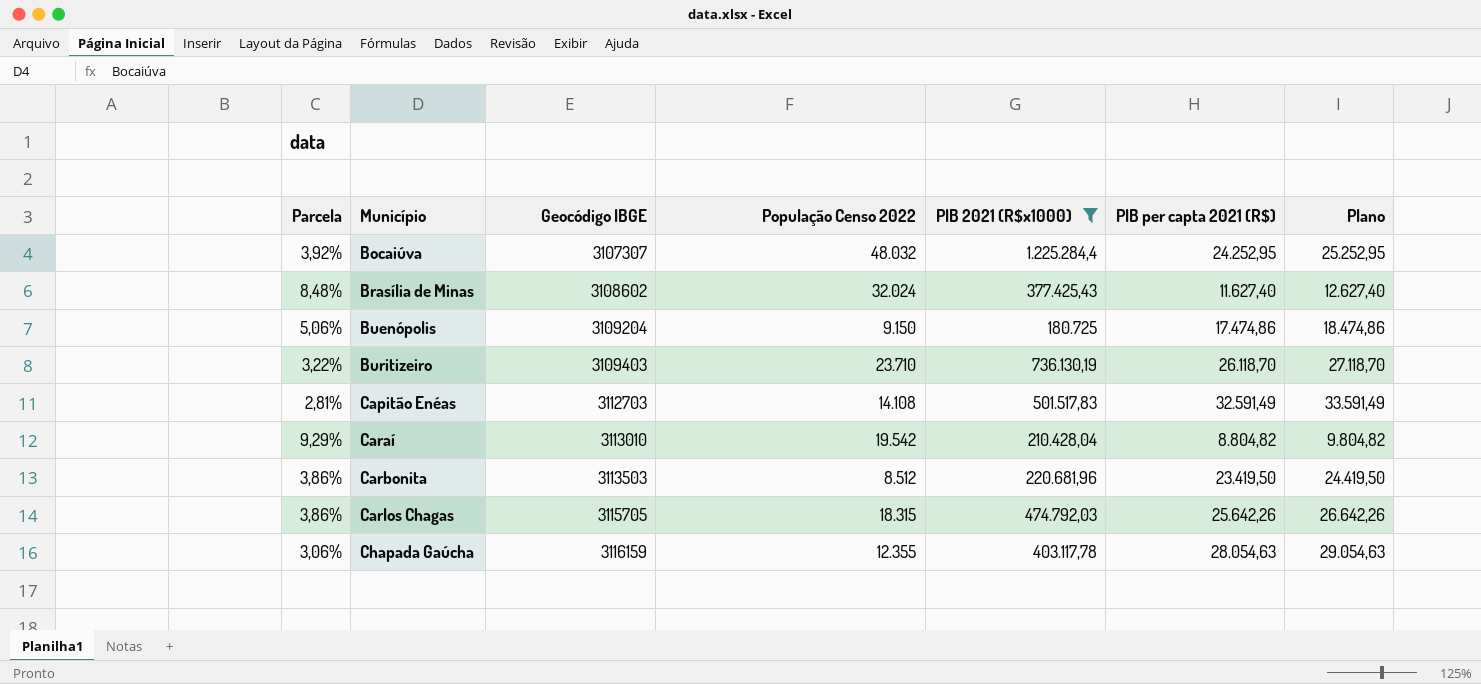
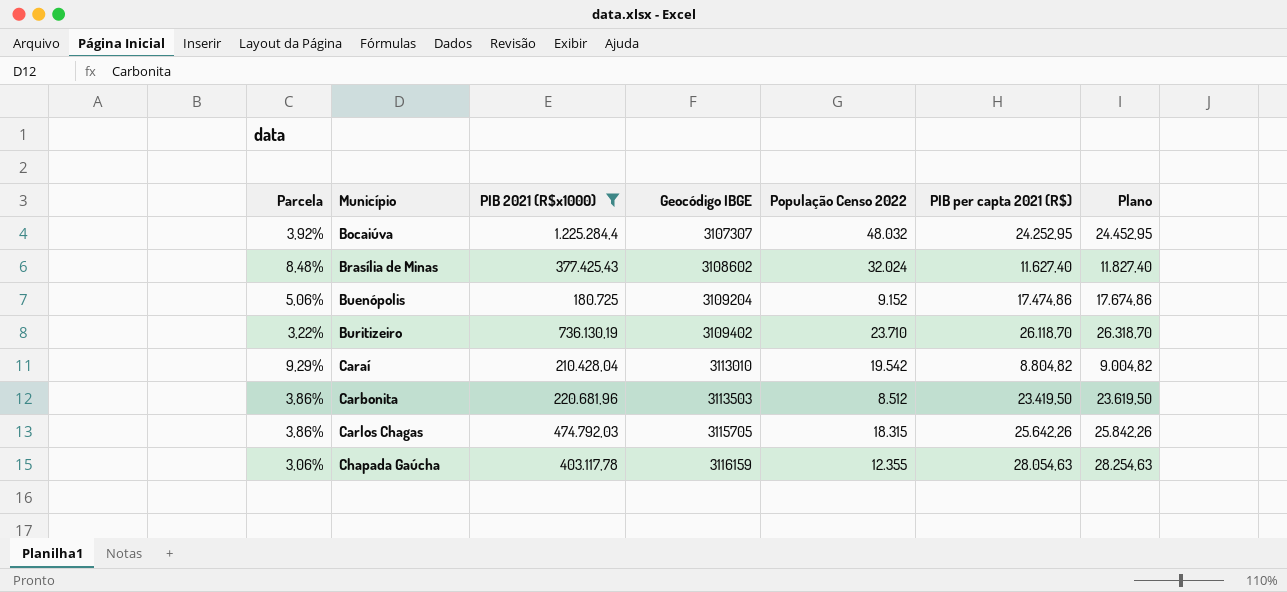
column PIB 2021 (R$x1000) | position: 5 -> 3
column Plano | formula: [PIB per capta 2021 (R$)] + 1000 -> [PIB per capta 2021 (R$)] + 200
row Capitão Enéas: 2,81% | 3112703 | 14.108 | 501.517,83 | 32.591,49 | 33.591,49 -> none
Buenópolis | População Censo 2022: 9.150 -> 9.152
Buritizeiro | Geocódigo IBGE: 3109403 -> 3109402

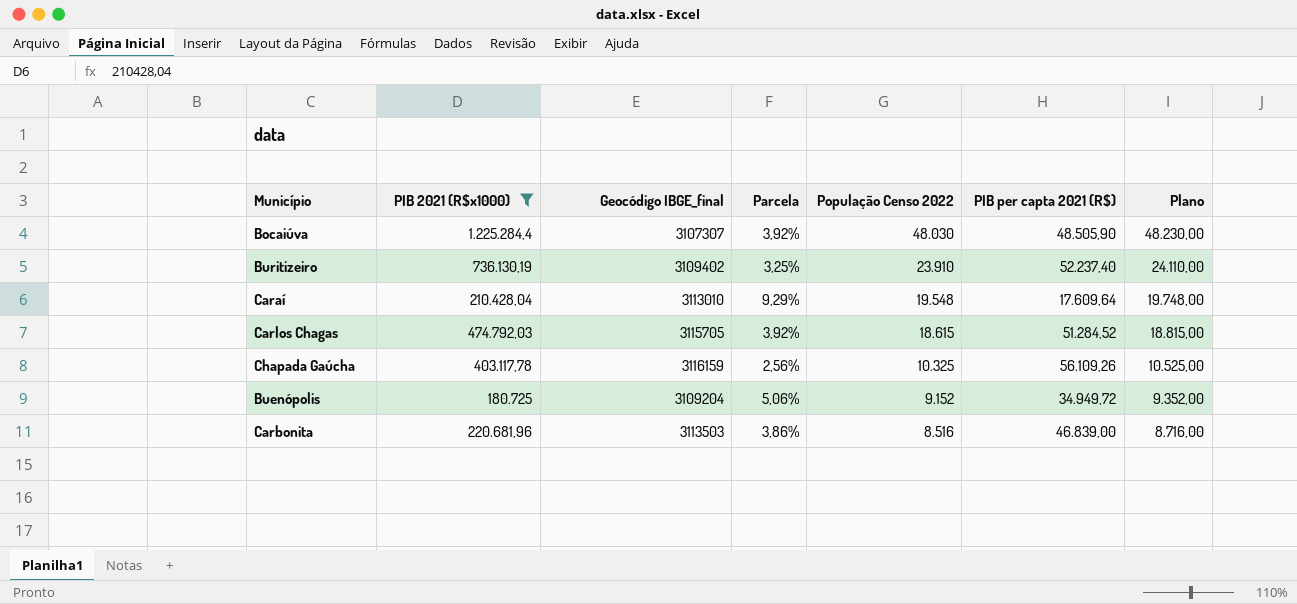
row order: Município ascending -> População Censo 2022 descending
column name: Geocódigo IBGE -> Geocódigo IBGE_final
column Parcela | position: 1 -> 4
column Plano | formula: [PIB per capta 2021 (R$)] + 200 -> [População Censo 2022] + 200
row Brasília de Minas: 8,48% | 377.425,43 | 3108602 | 32.024 | 11.627,40 | 11.827,40 -> none
Bocaiúva | População Censo 2022: 48.032 -> 48.030
Bocaiúva | PIB per capta 2021 (R$): 24.252,95 -> 48.505,90
Buritizeiro | Parcela: 3,22% -> 3,25%
Buritizeiro | População Censo 2022: 23.710 -> 23.910
Buritizeiro | PIB per capta 2021 (R$): 26.118,70 -> 52.237,40
Caraí | População Censo 2022: 19.542 -> 19.548
Caraí | PIB per capta 2021 (R$): 8.804,82 -> 17.609,64
Carlos Chagas | Parcela: 3,86% -> 3,92%
Carlos Chagas | População Censo 2022: 18.315 -> 18.615
Carlos Chagas | PIB per capta 2021 (R$): 25.642,26 -> 51.284,52
Chapada Gaúcha | Parcela: 3,06% -> 2,56%
Chapada Gaúcha | População Censo 2022: 12.355 -> 10.325
Chapada Gaúcha | PIB per capta 2021 (R$): 28.054,63 -> 56.109,26
Buenópolis | PIB per capta 2021 (R$): 17.474,86 -> 34.949,72
Carbonita | População Censo 2022: 8.512 -> 8.516
Carbonita | PIB per capta 2021 (R$): 23.419,50 -> 46.839,00

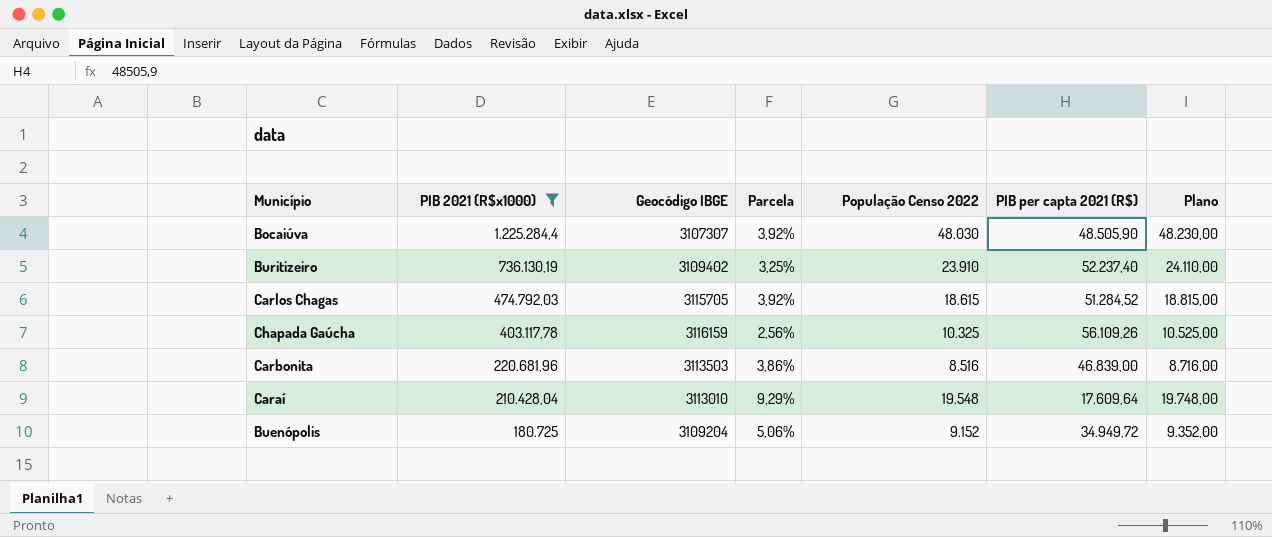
row order: População Censo 2022 descending -> PIB 2021 (R$x1000) descending
column name: Geocódigo IBGE_final -> Geocódigo IBGE

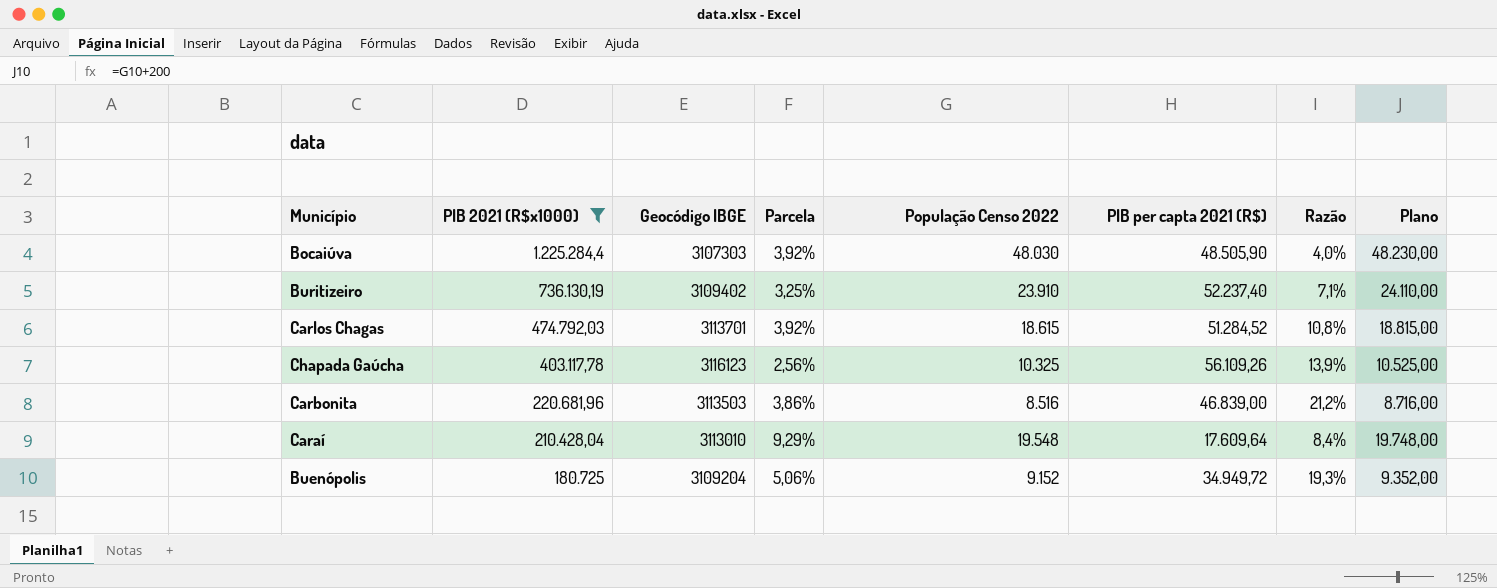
column Razão | formula: none -> [PIB per capta 2021 (R$)] / [PIB 2021 (R$x1000)]
Bocaiúva | Geocódigo IBGE: 3107307 -> 3107303
Carlos Chagas | Geocódigo IBGE: 3115705 -> 3113701
Chapada Gaúcha | Geocódigo IBGE: 3116159 -> 3116123

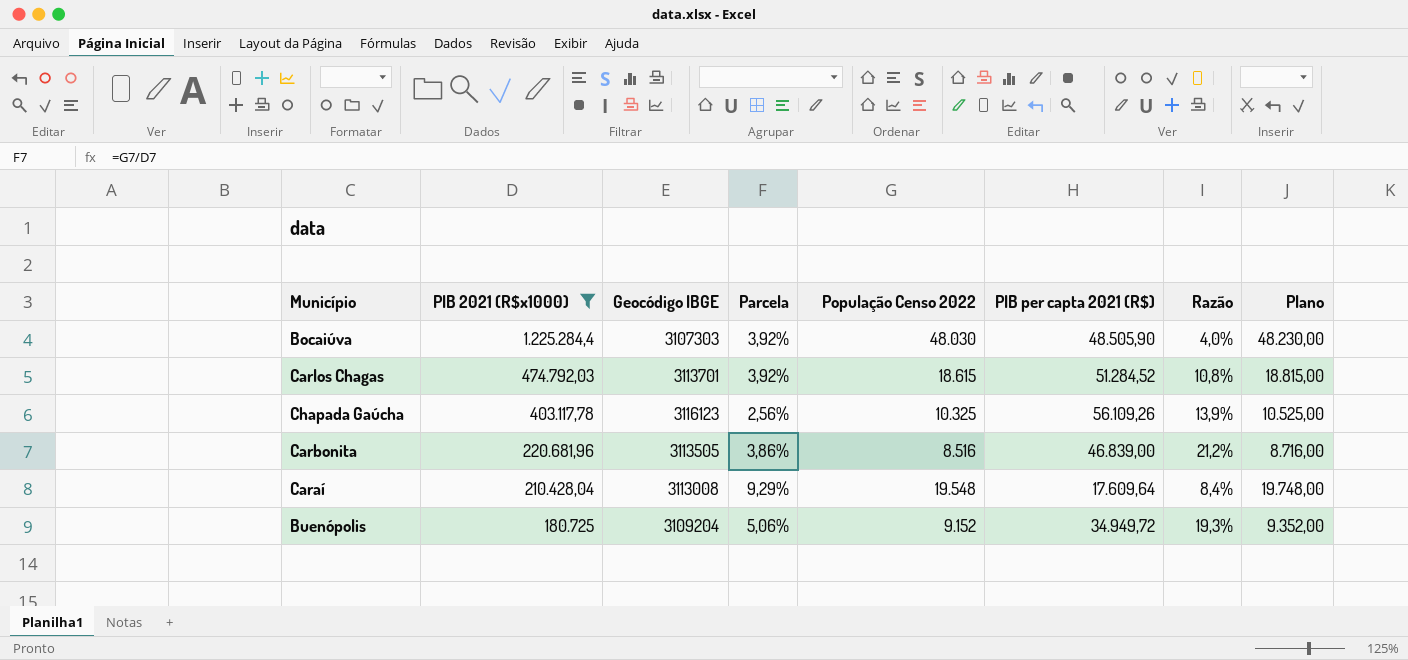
row Buritizeiro: 736.130,19 | 3109402 | 3,25% | 23.910 | 52.237,40 | 7,1% | 24.110,00 -> none
Carbonita | Geocódigo IBGE: 3113503 -> 3113505
Caraí | Geocódigo IBGE: 3113010 -> 3113008

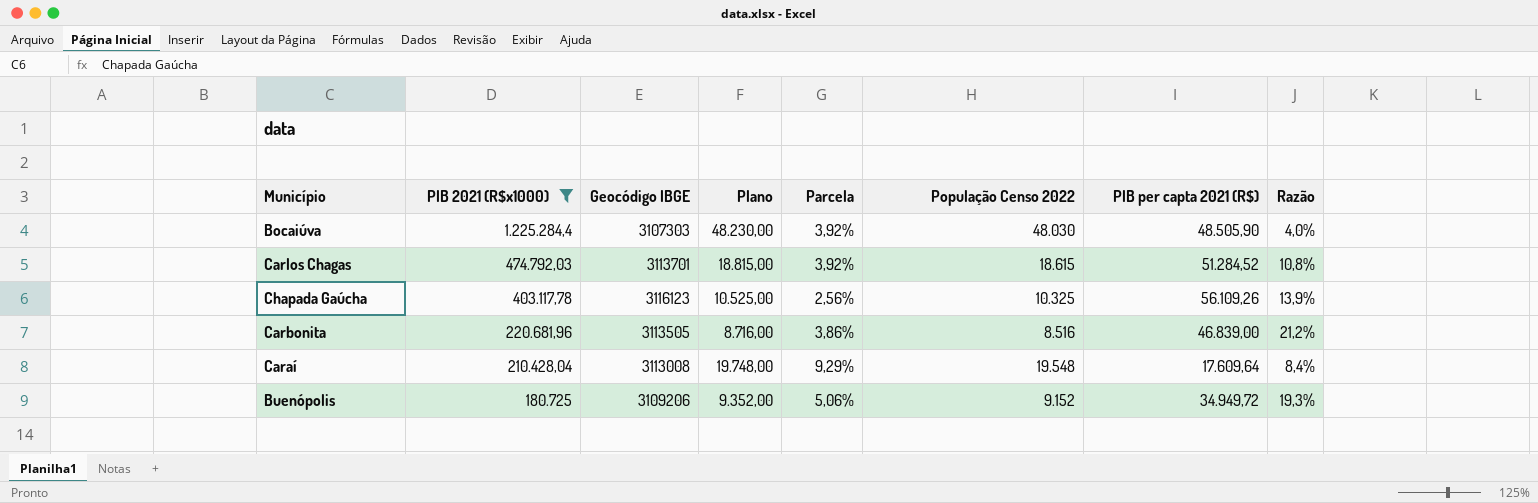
column Plano | position: 8 -> 4
Buenópolis | Geocódigo IBGE: 3109204 -> 3109206

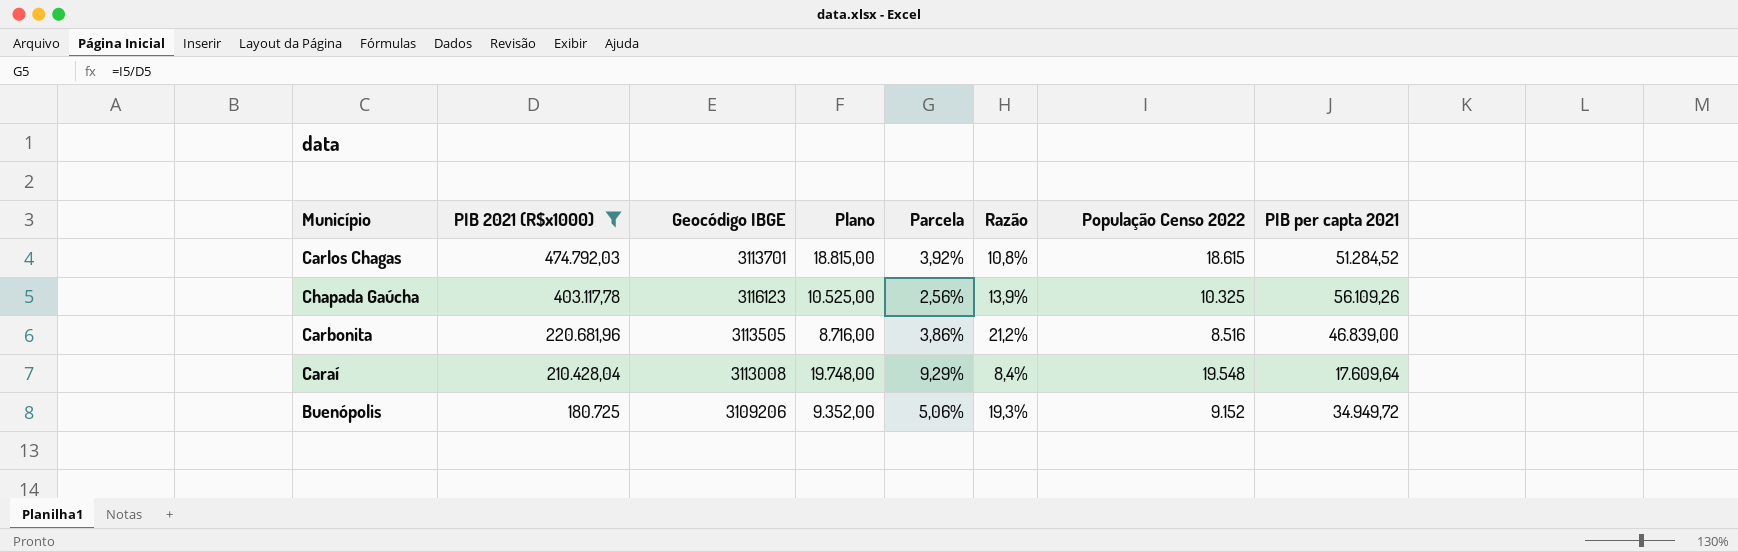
column Razão | position: 8 -> 6
column name: PIB per capta 2021 (R$) -> PIB per capta 2021
row Bocaiúva: 1.225.284,4 | 3107303 | 48.230,00 | 3,92% | 48.030 | 48.505,90 | 4,0% -> none

